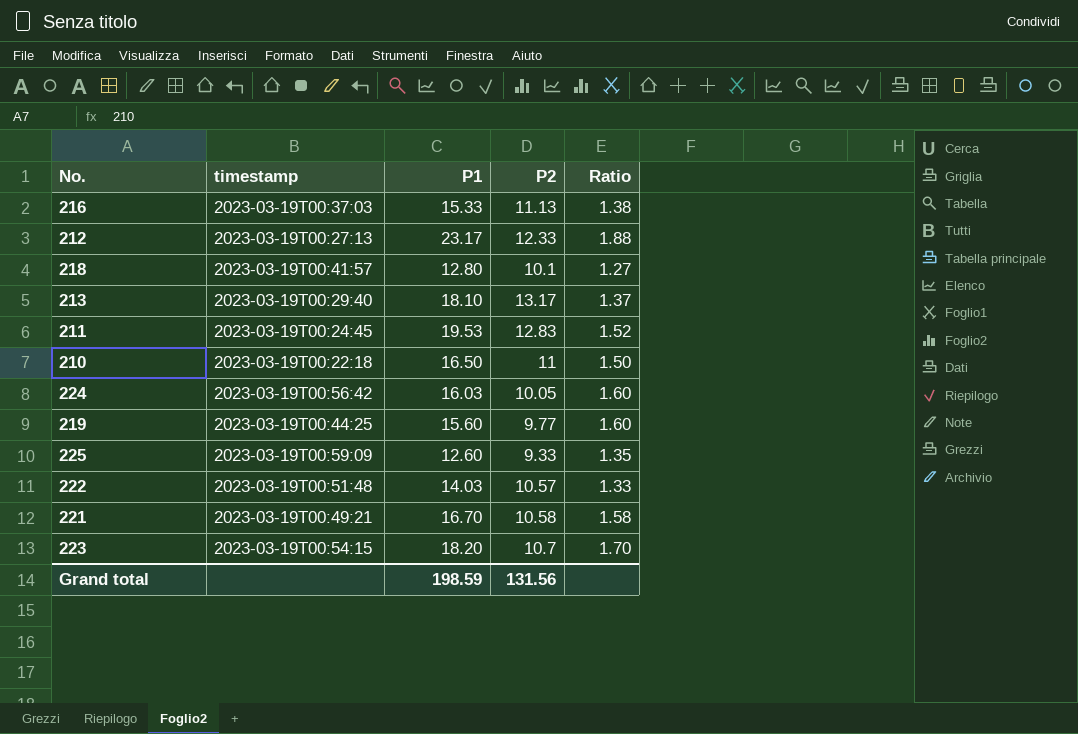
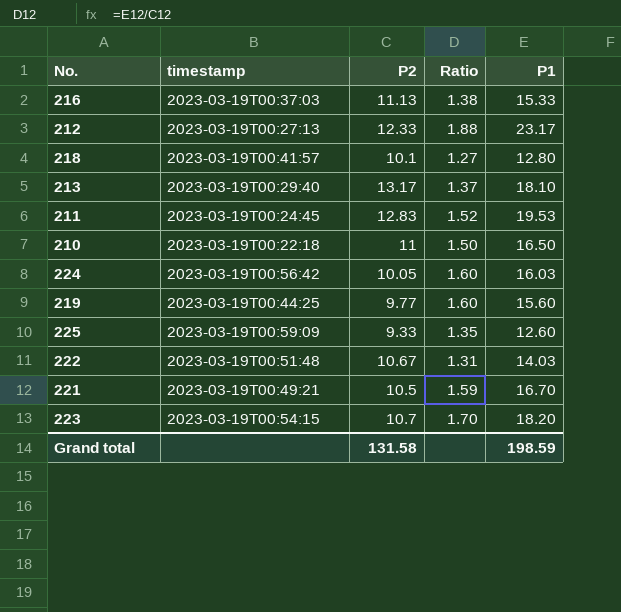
column P1 | position: 3 -> 5
222 | P2: 10.57 -> 10.67
222 | Ratio: 1.33 -> 1.31
221 | P2: 10.58 -> 10.5
221 | Ratio: 1.58 -> 1.59
Grand total | P2: 131.56 -> 131.58

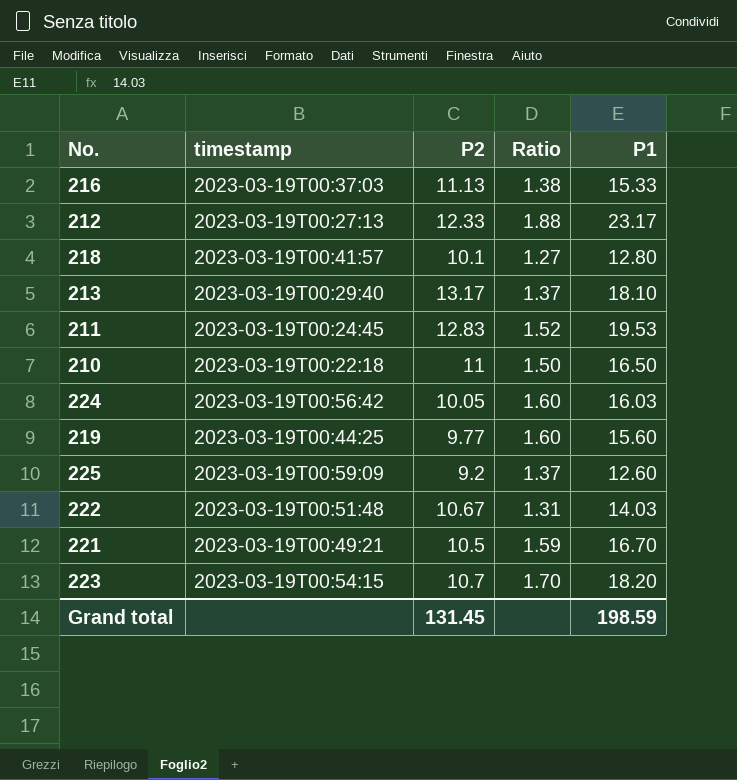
225 | P2: 9.33 -> 9.2
225 | Ratio: 1.35 -> 1.37
Grand total | P2: 131.58 -> 131.45

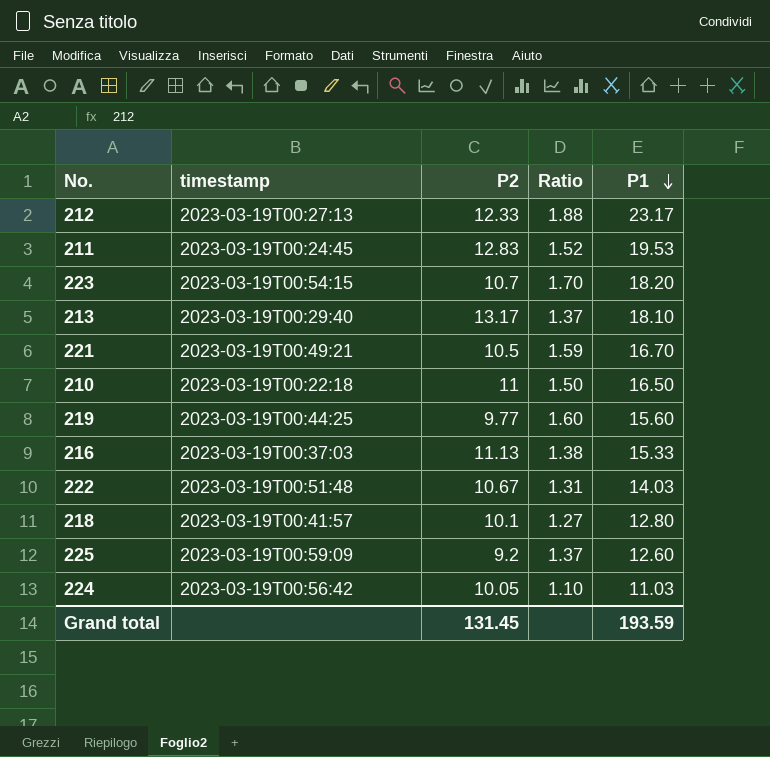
row order: none -> P1 descending
224 | Ratio: 1.60 -> 1.10
224 | P1: 16.03 -> 11.03
Grand total | P1: 198.59 -> 193.59

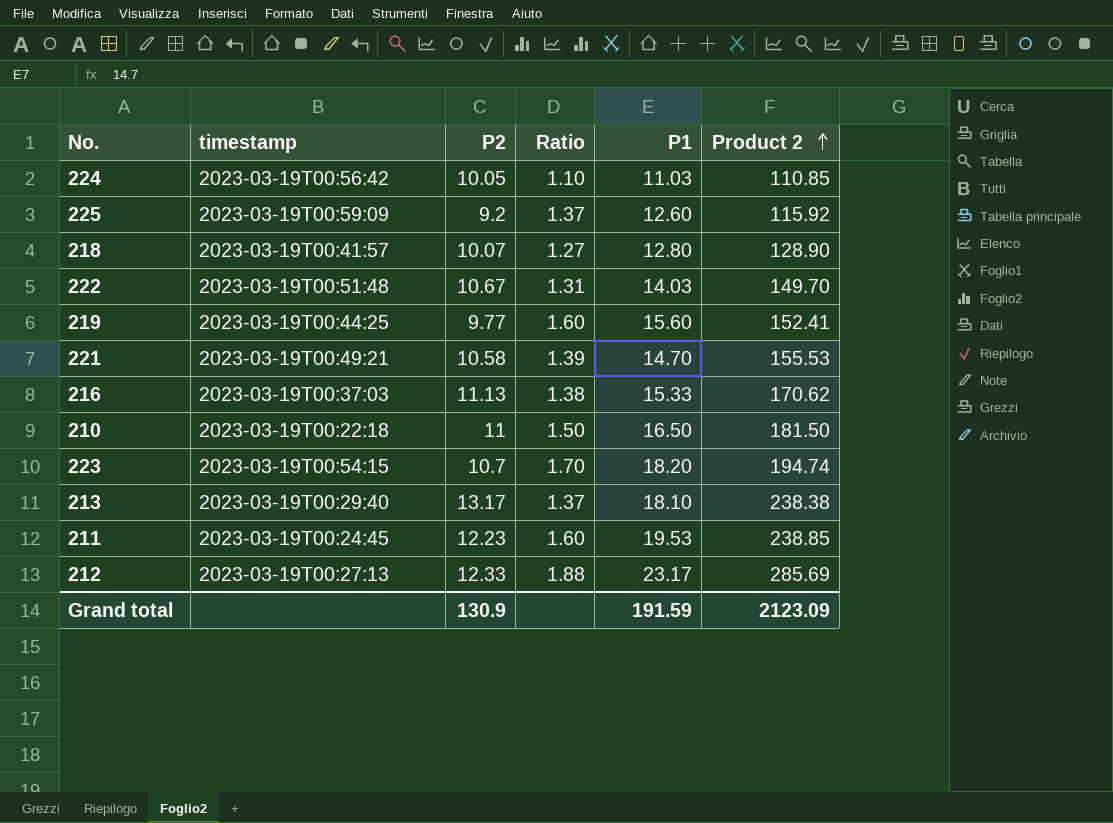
row order: P1 descending -> Product 2 ascending
column Product 2 | formula: none -> [P2] * [P1]
218 | P2: 10.1 -> 10.07
221 | P2: 10.5 -> 10.58
221 | Ratio: 1.59 -> 1.39
221 | P1: 16.70 -> 14.70
211 | P2: 12.83 -> 12.23
211 | Ratio: 1.52 -> 1.60
Grand total | P2: 131.45 -> 130.9
Grand total | P1: 193.59 -> 191.59

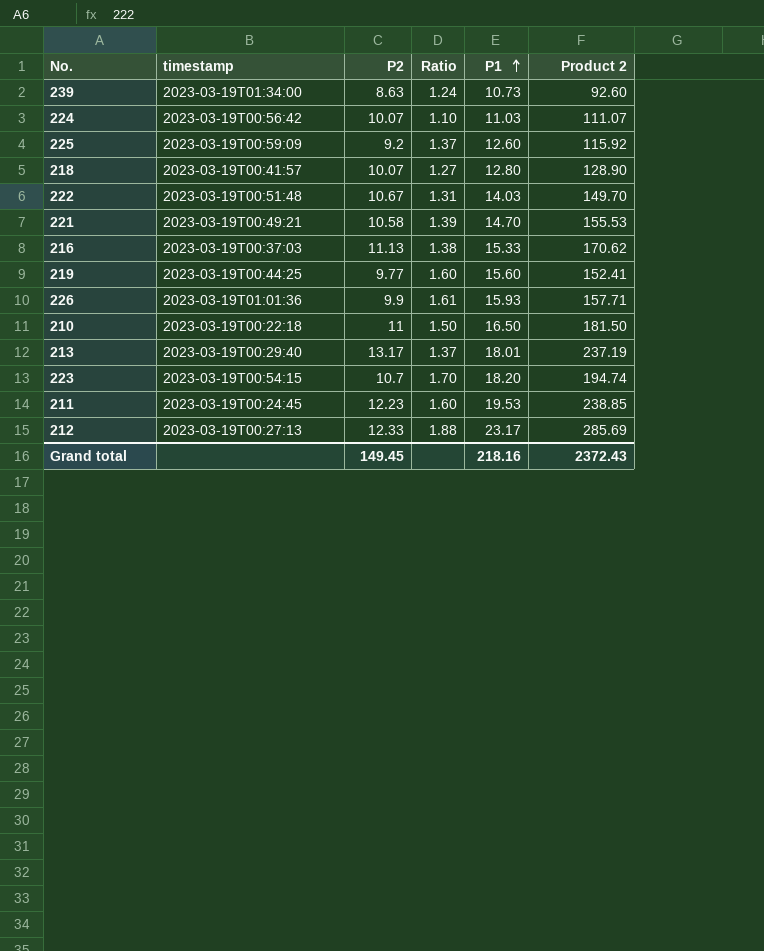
row order: Product 2 ascending -> P1 ascending
row 239: none -> 2023-03-19T01:34:00 | 8.63 | 1.24 | 10.73 | 92.60
224 | P2: 10.05 -> 10.07
224 | Product 2: 110.85 -> 111.07
row 226: none -> 2023-03-19T01:01:36 | 9.9 | 1.61 | 15.93 | 157.71
213 | P1: 18.10 -> 18.01
213 | Product 2: 238.38 -> 237.19
Grand total | P2: 130.9 -> 149.45
Grand total | P1: 191.59 -> 218.16
Grand total | Product 2: 2123.09 -> 2372.43

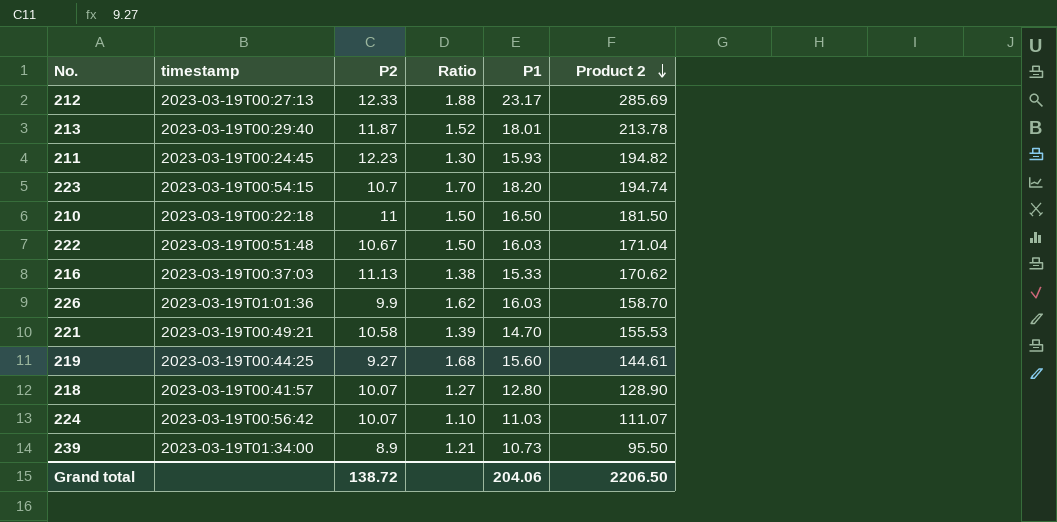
row order: P1 ascending -> Product 2 descending
row 225: 2023-03-19T00:59:09 | 9.2 | 1.37 | 12.60 | 115.92 -> none
213 | P2: 13.17 -> 11.87
213 | Ratio: 1.37 -> 1.52
213 | Product 2: 237.19 -> 213.78
211 | Ratio: 1.60 -> 1.30
211 | P1: 19.53 -> 15.93
211 | Product 2: 238.85 -> 194.82
222 | Ratio: 1.31 -> 1.50
222 | P1: 14.03 -> 16.03
222 | Product 2: 149.70 -> 171.04
226 | Ratio: 1.61 -> 1.62
226 | P1: 15.93 -> 16.03
226 | Product 2: 157.71 -> 158.70
219 | P2: 9.77 -> 9.27
219 | Ratio: 1.60 -> 1.68
219 | Product 2: 152.41 -> 144.61
239 | P2: 8.63 -> 8.9
239 | Ratio: 1.24 -> 1.21
239 | Product 2: 92.60 -> 95.50
Grand total | P2: 149.45 -> 138.72
Grand total | P1: 218.16 -> 204.06
Grand total | Product 2: 2372.43 -> 2206.50

